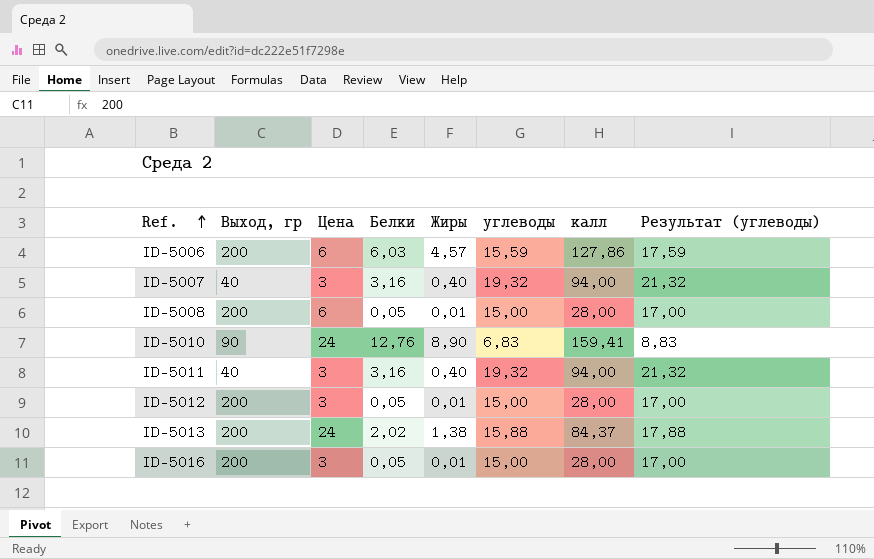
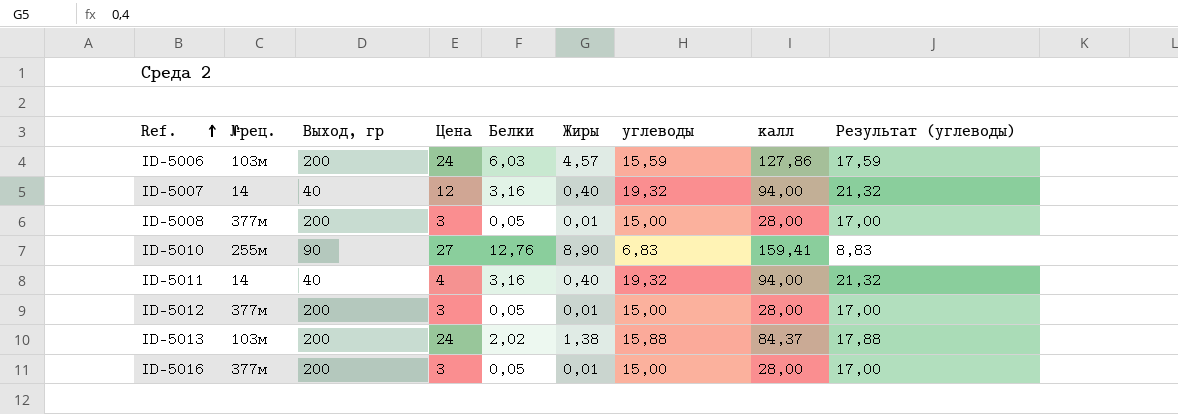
column №рец. | position: none -> 2
ID-5006 | Цена: 6 -> 24
ID-5007 | Цена: 3 -> 12
ID-5008 | Цена: 6 -> 3
ID-5010 | Цена: 24 -> 27
ID-5011 | Цена: 3 -> 4

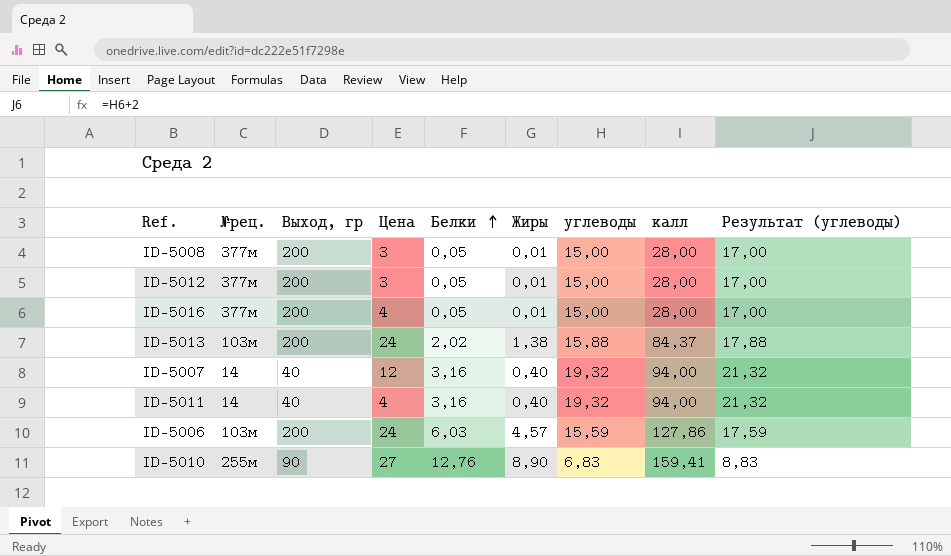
row order: Ref. ascending -> Белки ascending
ID-5016 | Цена: 3 -> 4

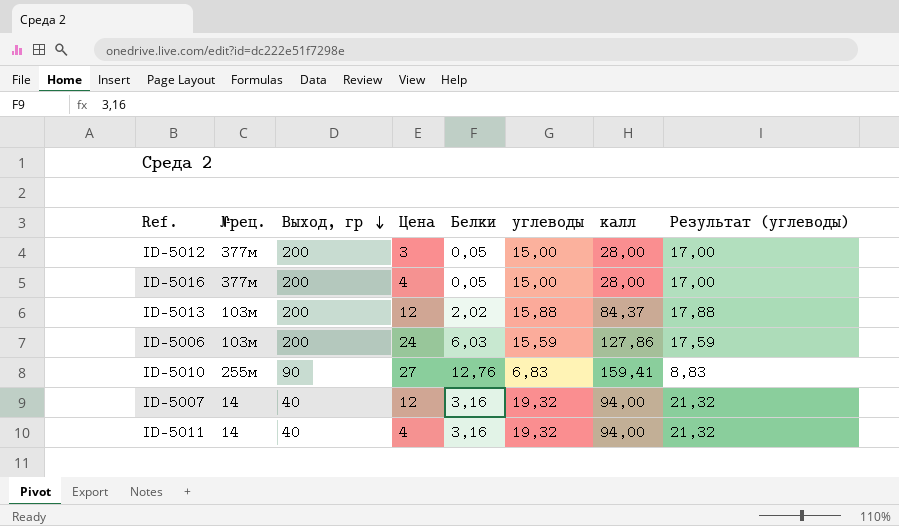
row order: Белки ascending -> Выход, гр descending
column Жиры | position: 6 -> none
row ID-5008: 377м | 200 | 3 | 0,05 | 0,01 | 15,00 | 28,00 | 17,00 -> none
ID-5013 | Цена: 24 -> 12

